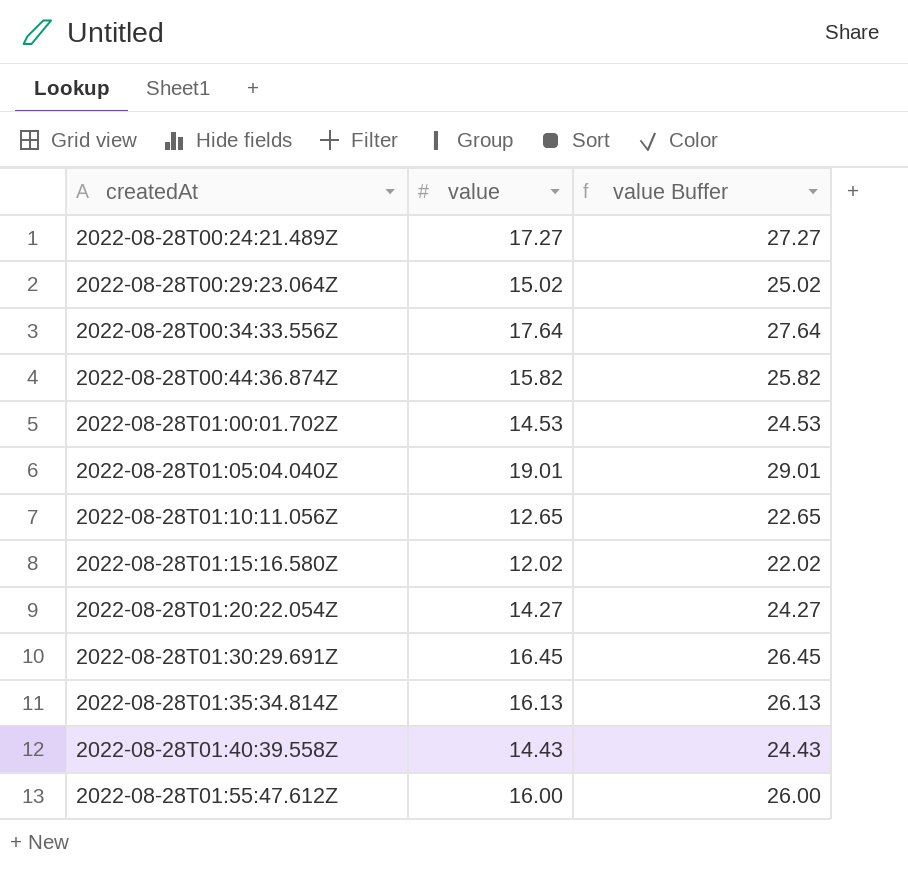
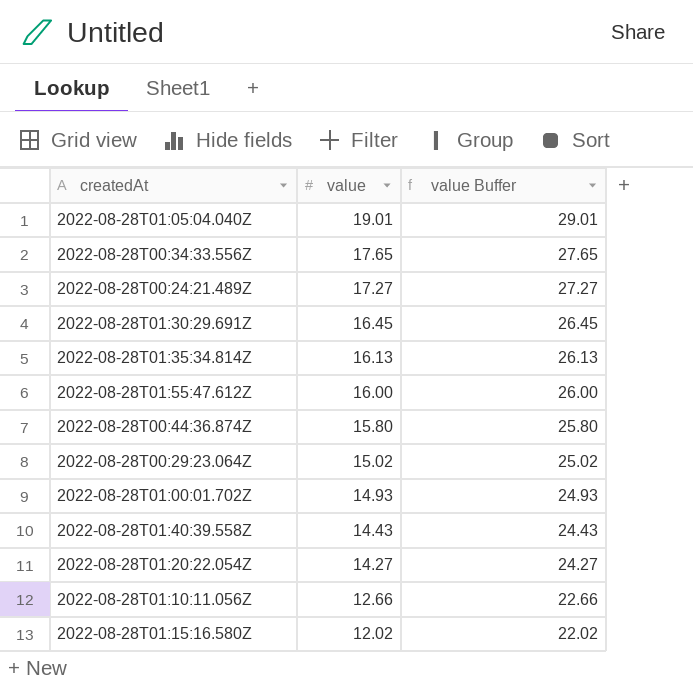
row order: createdAt ascending -> value descending
2022-08-28T00:34:33.556Z | value: 17.64 -> 17.65
2022-08-28T00:34:33.556Z | value Buffer: 27.64 -> 27.65
2022-08-28T00:44:36.874Z | value: 15.82 -> 15.80
2022-08-28T00:44:36.874Z | value Buffer: 25.82 -> 25.80
2022-08-28T01:00:01.702Z | value: 14.53 -> 14.93
2022-08-28T01:00:01.702Z | value Buffer: 24.53 -> 24.93
2022-08-28T01:10:11.056Z | value: 12.65 -> 12.66
2022-08-28T01:10:11.056Z | value Buffer: 22.65 -> 22.66

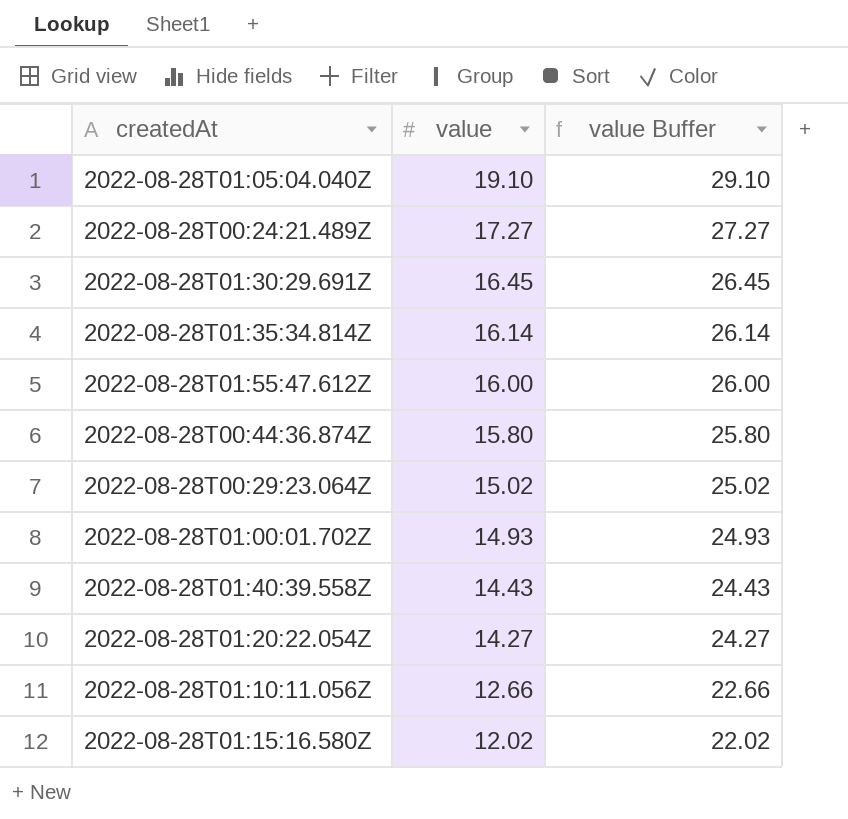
row 2022-08-28T00:34:33.556Z: 17.65 | 27.65 -> none
2022-08-28T01:05:04.040Z | value: 19.01 -> 19.10
2022-08-28T01:05:04.040Z | value Buffer: 29.01 -> 29.10
2022-08-28T01:35:34.814Z | value: 16.13 -> 16.14
2022-08-28T01:35:34.814Z | value Buffer: 26.13 -> 26.14

